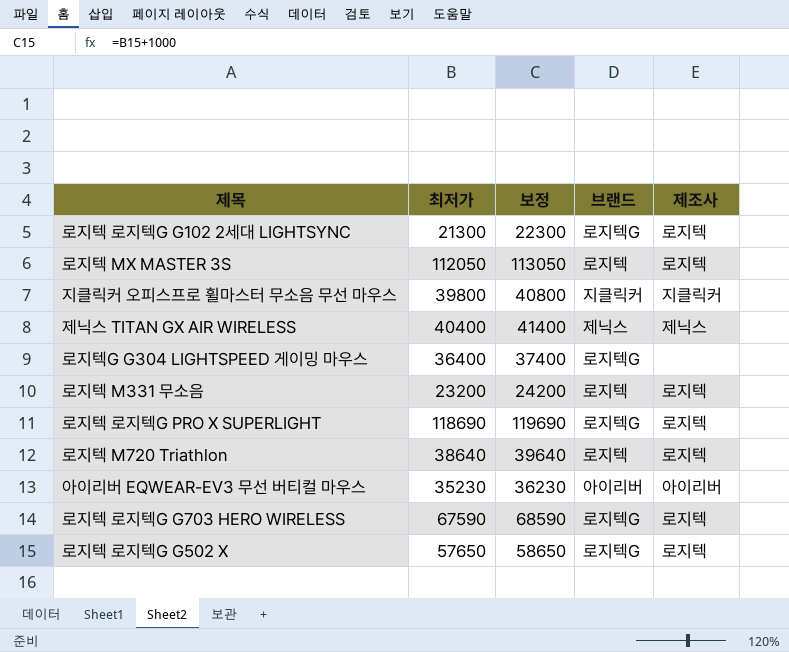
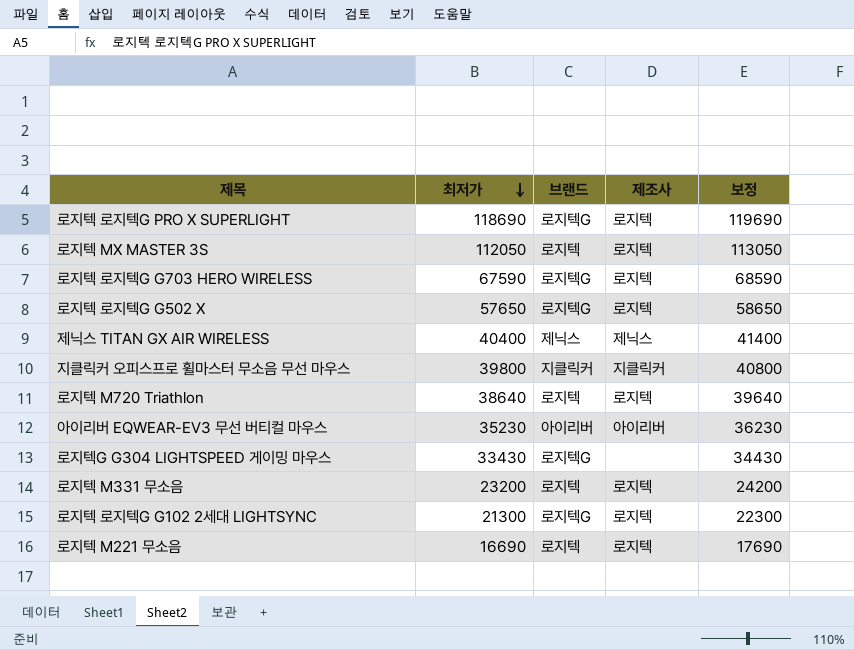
row order: none -> 최저가 descending
column 보정 | position: 3 -> 5
로지텍G G304 LIGHTSPEED 게이밍 마우스 | 최저가: 36400 -> 33430
로지텍G G304 LIGHTSPEED 게이밍 마우스 | 보정: 37400 -> 34430
row 로지텍 M221 무소음: none -> 16690 | 로지텍 | 로지텍 | 17690

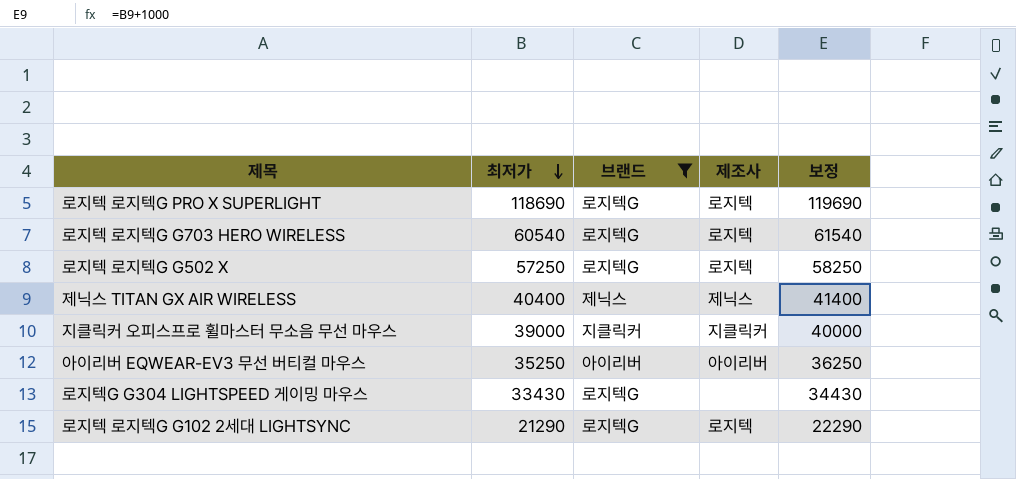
filter: none -> 브랜드 != 로지텍
로지텍 로지텍G G703 HERO WIRELESS | 최저가: 67590 -> 60540
로지텍 로지텍G G703 HERO WIRELESS | 보정: 68590 -> 61540
로지텍 로지텍G G502 X | 최저가: 57650 -> 57250
로지텍 로지텍G G502 X | 보정: 58650 -> 58250
지클릭커 오피스프로 휠마스터 무소음 무선 마우스 | 최저가: 39800 -> 39000
지클릭커 오피스프로 휠마스터 무소음 무선 마우스 | 보정: 40800 -> 40000
아이리버 EQWEAR-EV3 무선 버티컬 마우스 | 최저가: 35230 -> 35250
아이리버 EQWEAR-EV3 무선 버티컬 마우스 | 보정: 36230 -> 36250
로지텍 로지텍G G102 2세대 LIGHTSYNC | 최저가: 21300 -> 21290
로지텍 로지텍G G102 2세대 LIGHTSYNC | 보정: 22300 -> 22290

